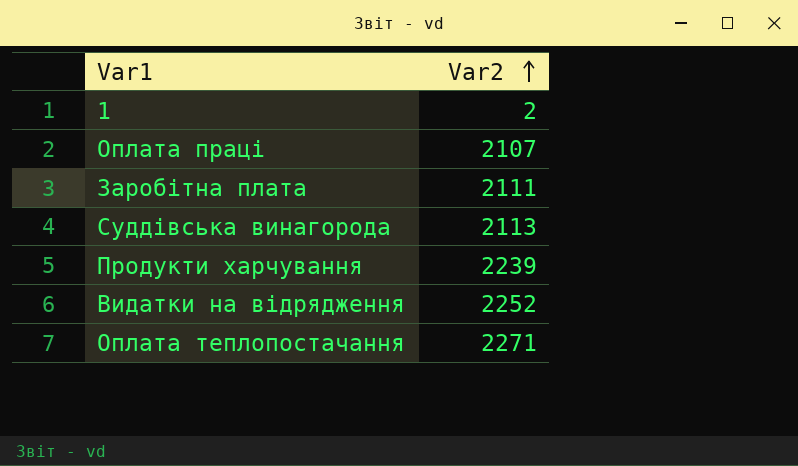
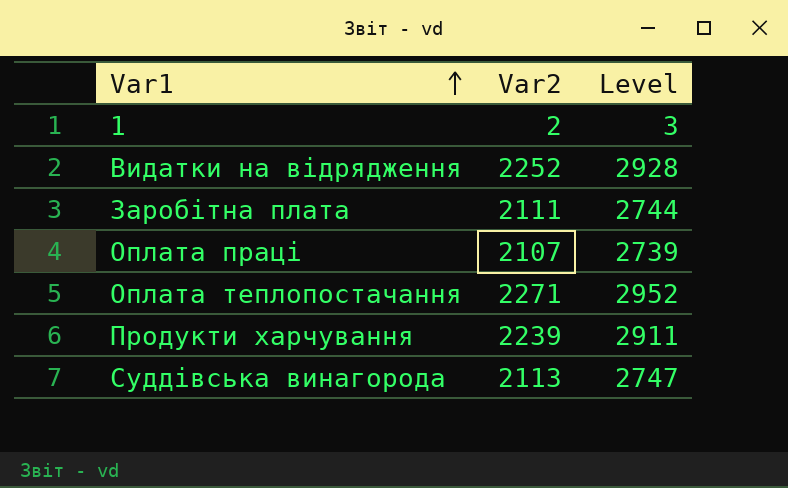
row order: Var2 ascending -> Var1 ascending
column Level | formula: none -> [Var2] * 1.3

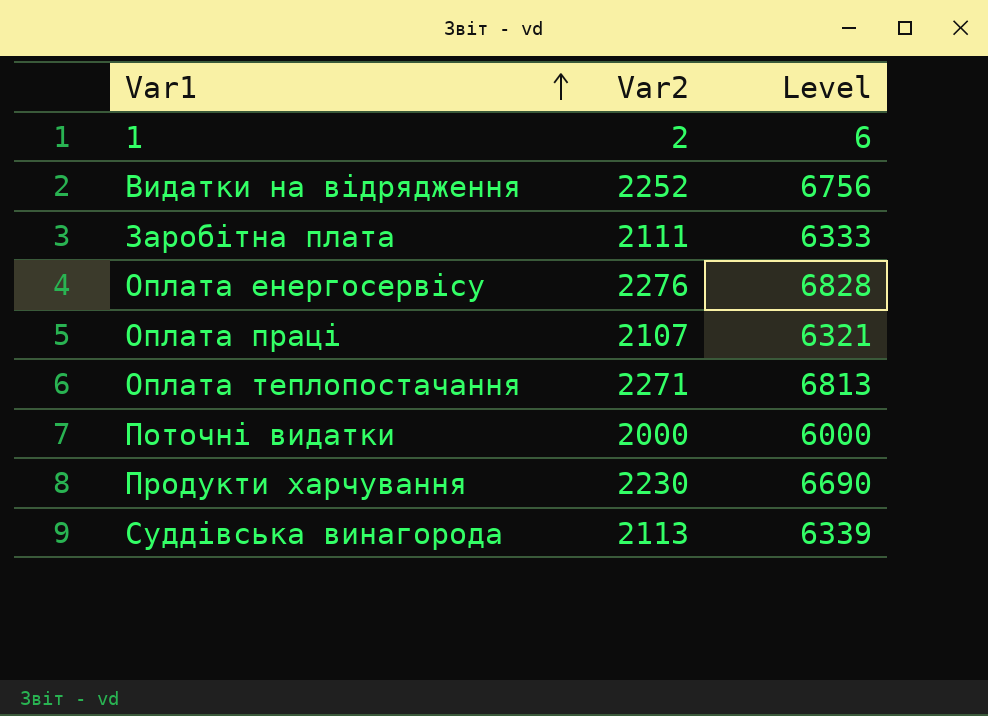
column Level | formula: [Var2] * 1.3 -> [Var2] * 3
row Оплата енергосервісу: none -> 2276 | 6828
row Поточні видатки: none -> 2000 | 6000
Продукти харчування | Var2: 2239 -> 2230

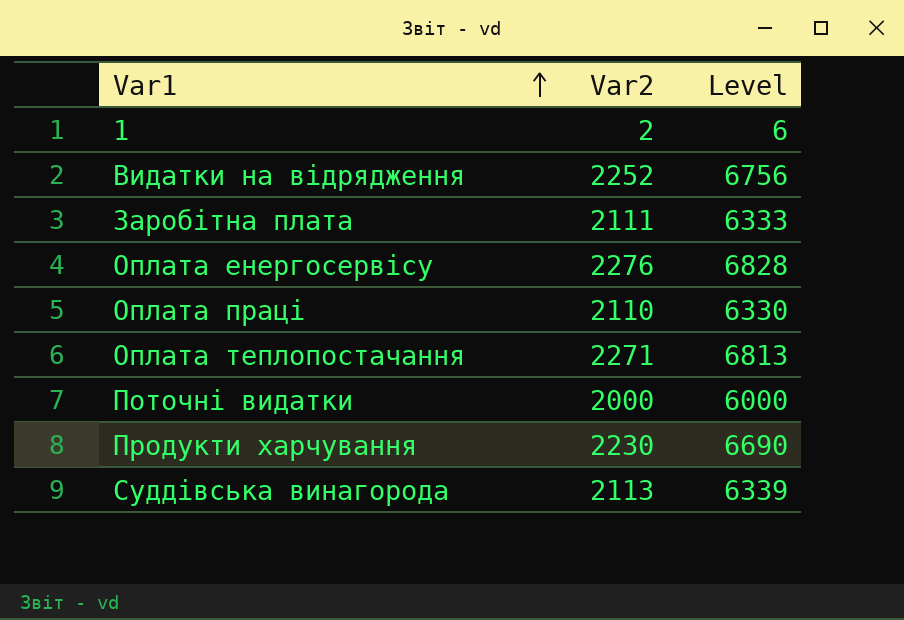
Оплата праці | Var2: 2107 -> 2110
Оплата праці | Level: 6321 -> 6330

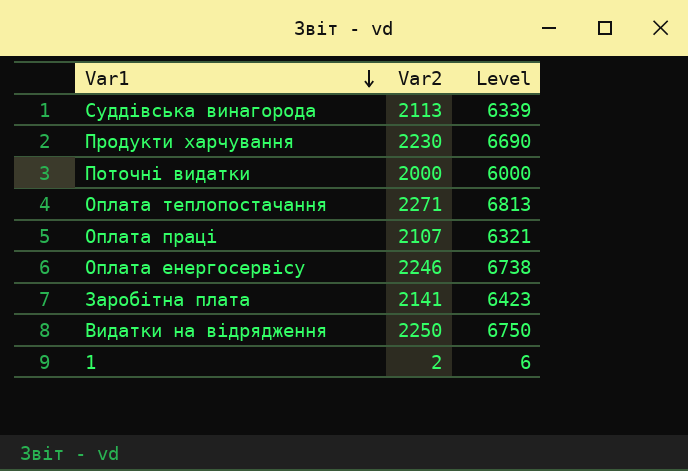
row order: Var1 ascending -> Var1 descending
Оплата праці | Var2: 2110 -> 2107
Оплата праці | Level: 6330 -> 6321
Оплата енергосервісу | Var2: 2276 -> 2246
Оплата енергосервісу | Level: 6828 -> 6738
Заробітна плата | Var2: 2111 -> 2141
Заробітна плата | Level: 6333 -> 6423
Видатки на відрядження | Var2: 2252 -> 2250
Видатки на відрядження | Level: 6756 -> 6750

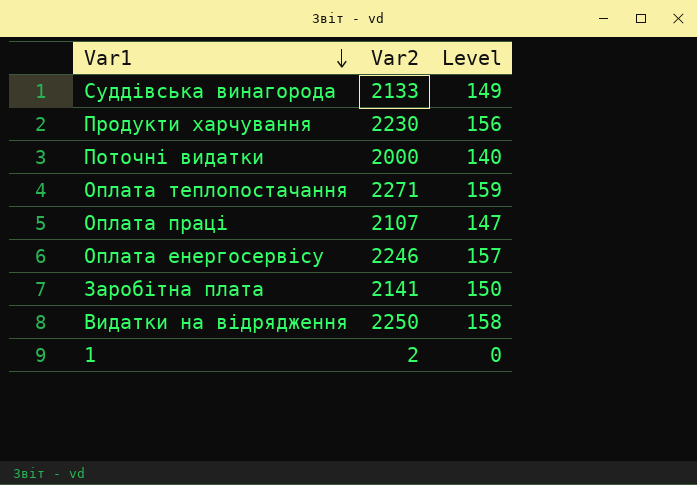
column Level | formula: [Var2] * 3 -> [Var2] * 0.07
Суддівська винагорода | Var2: 2113 -> 2133

